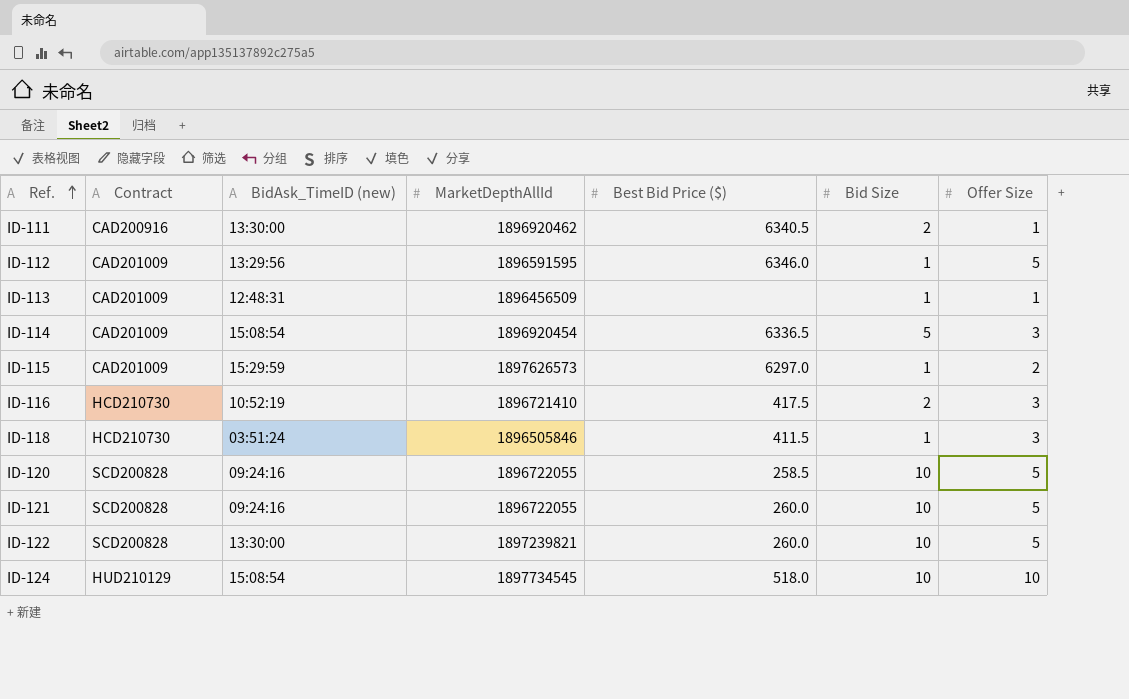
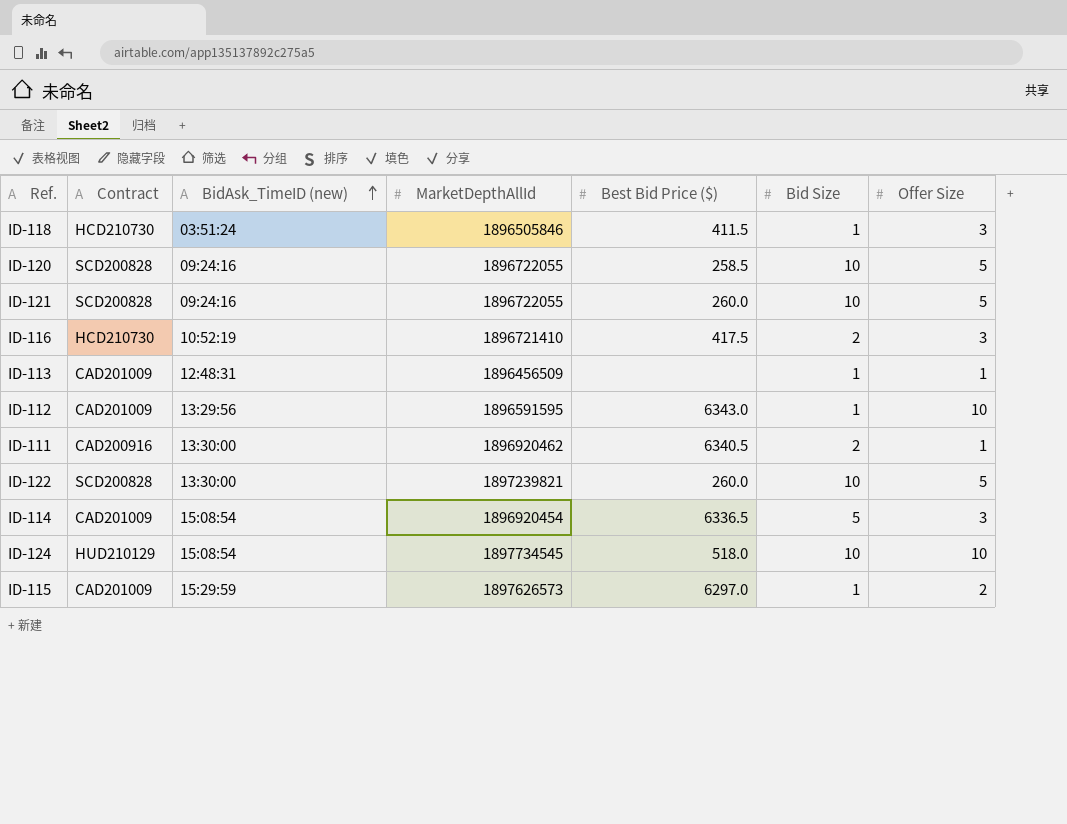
row order: Ref. ascending -> BidAsk_TimeID (new) ascending
ID-112 | Best Bid Price ($): 6346.0 -> 6343.0
ID-112 | Offer Size: 5 -> 10

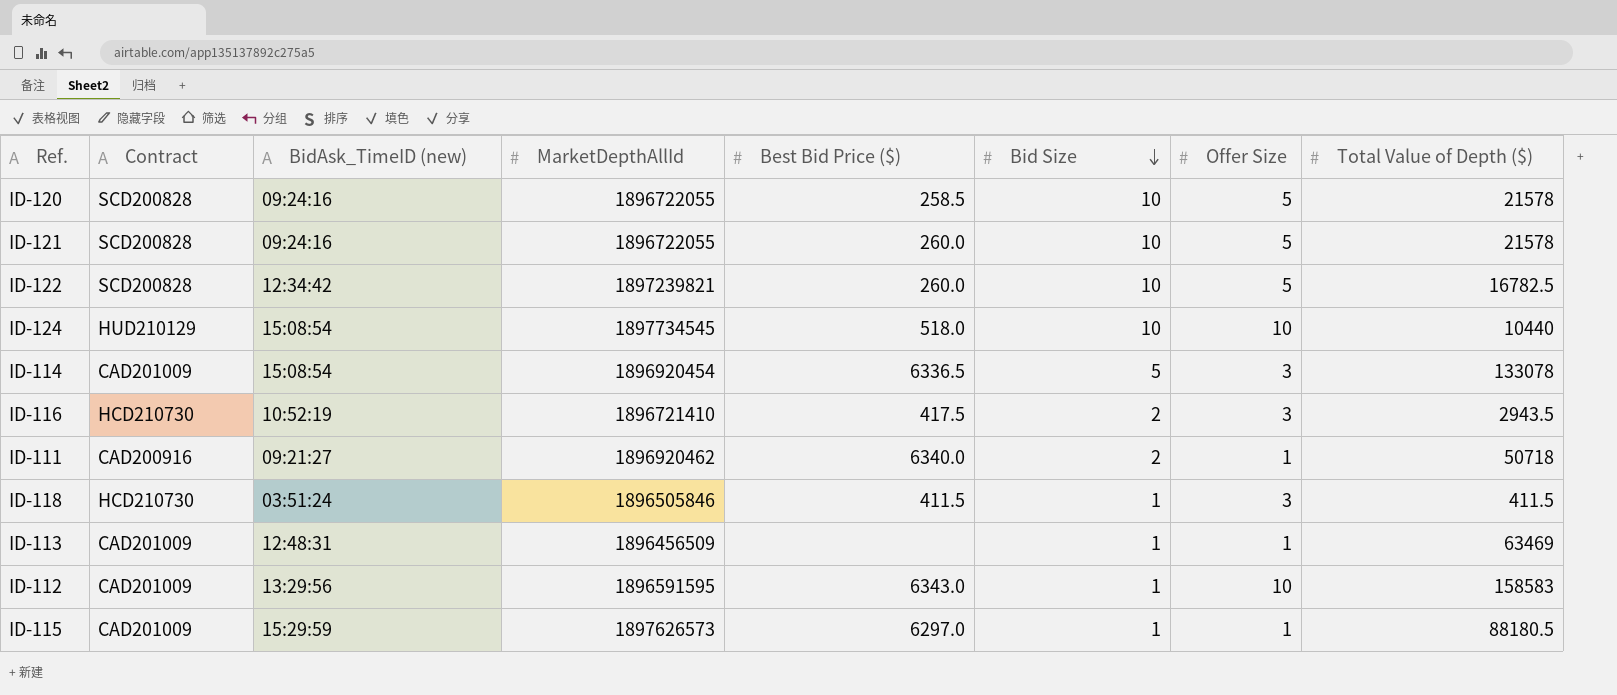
row order: BidAsk_TimeID (new) ascending -> Bid Size descending
column Total Value of Depth ($) | position: none -> 8
ID-122 | BidAsk_TimeID (new): 13:30:00 -> 12:34:42
ID-111 | BidAsk_TimeID (new): 13:30:00 -> 09:21:27
ID-111 | Best Bid Price ($): 6340.5 -> 6340.0
ID-115 | Offer Size: 2 -> 1

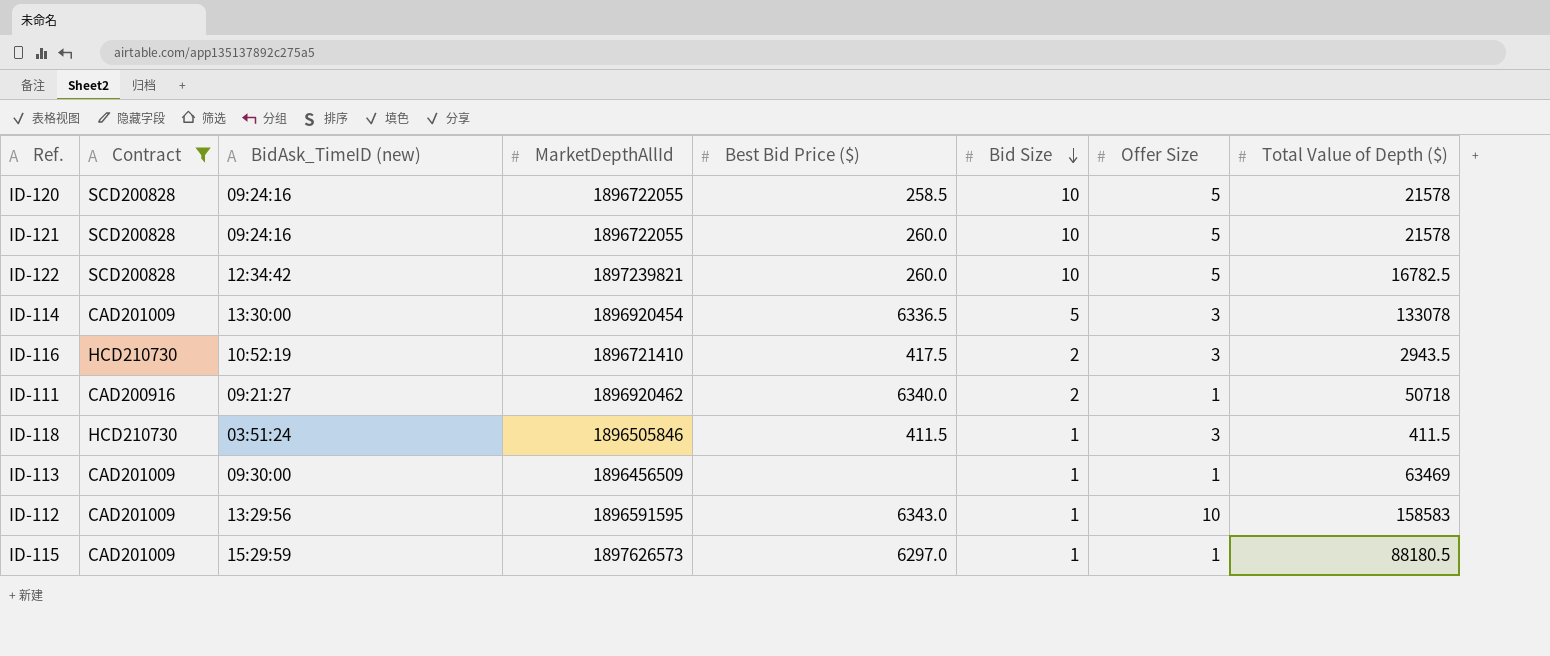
filter: none -> Contract != HUD210129
ID-114 | BidAsk_TimeID (new): 15:08:54 -> 13:30:00
ID-113 | BidAsk_TimeID (new): 12:48:31 -> 09:30:00

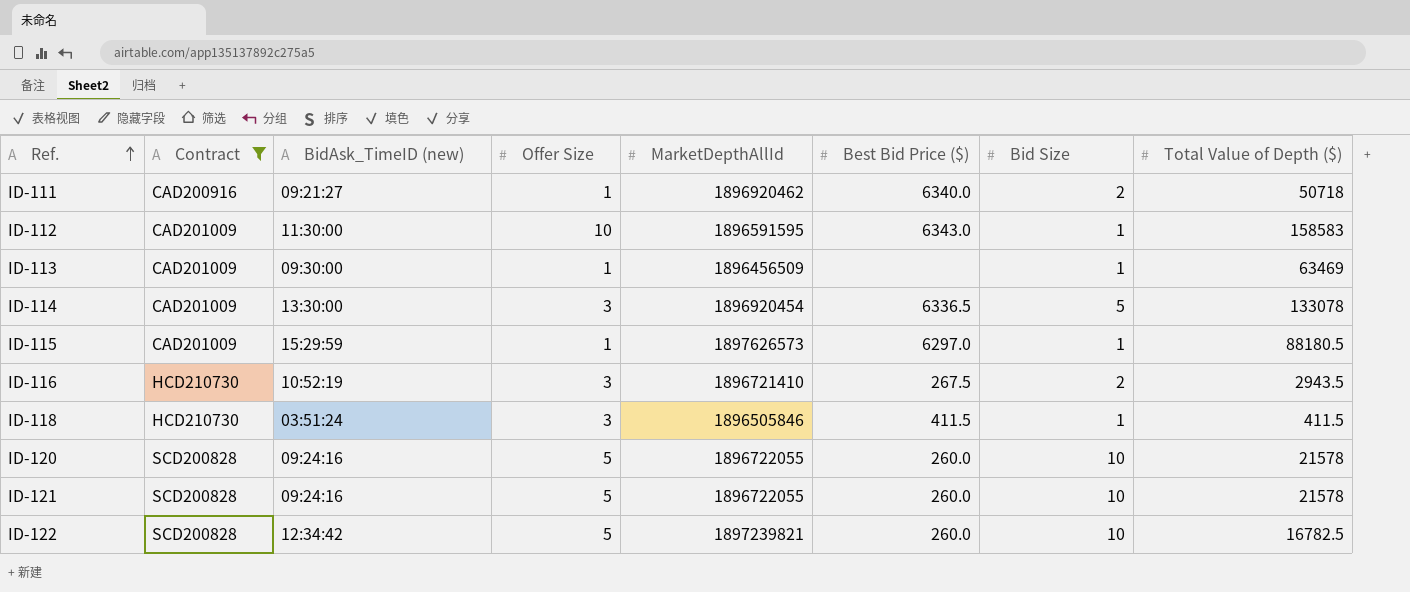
row order: Bid Size descending -> Ref. ascending
column Offer Size | position: 7 -> 4
ID-112 | BidAsk_TimeID (new): 13:29:56 -> 11:30:00
ID-116 | Best Bid Price ($): 417.5 -> 267.5
ID-120 | Best Bid Price ($): 258.5 -> 260.0

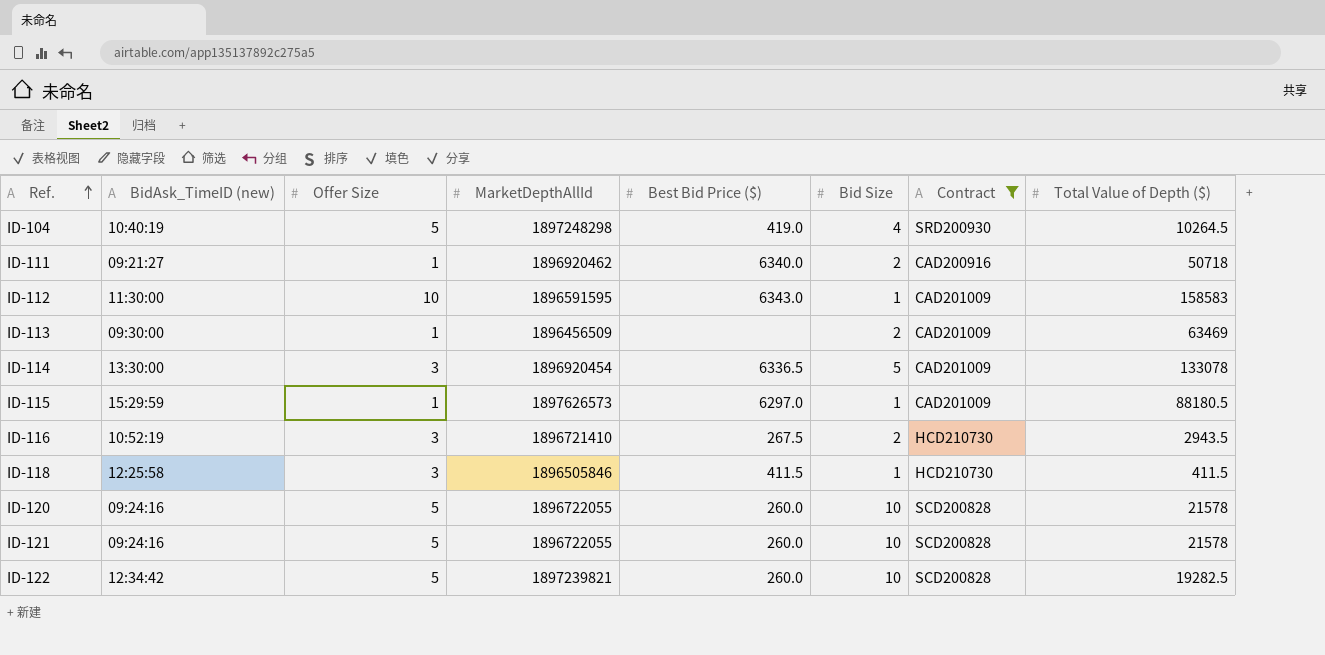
column Contract | position: 2 -> 7
row ID-104: none -> 10:40:19 | 5 | 1897248298 | 419.0 | 4 | SRD200930 | 10264.5
ID-113 | Bid Size: 1 -> 2
ID-118 | BidAsk_TimeID (new): 03:51:24 -> 12:25:58
ID-122 | Total Value of Depth ($): 16782.5 -> 19282.5

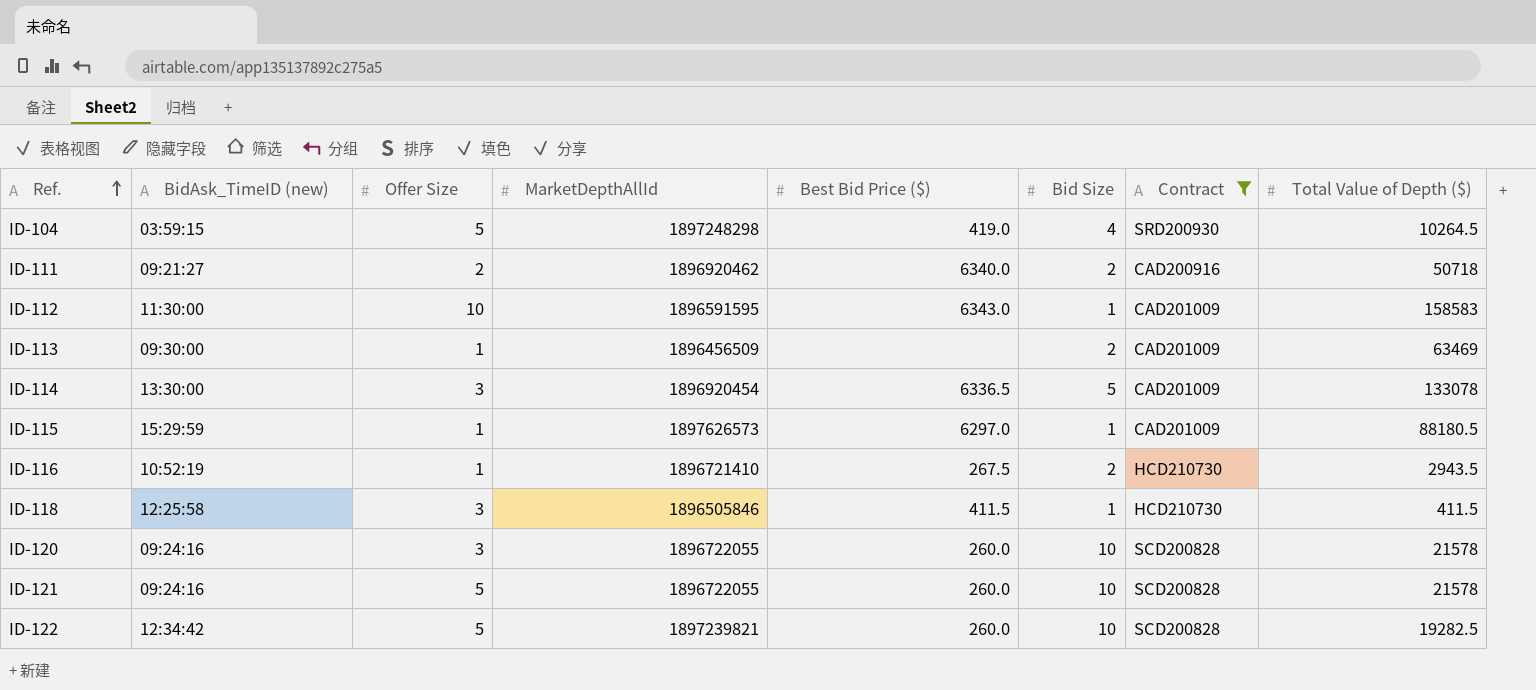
ID-104 | BidAsk_TimeID (new): 10:40:19 -> 03:59:15
ID-111 | Offer Size: 1 -> 2
ID-116 | Offer Size: 3 -> 1
ID-120 | Offer Size: 5 -> 3

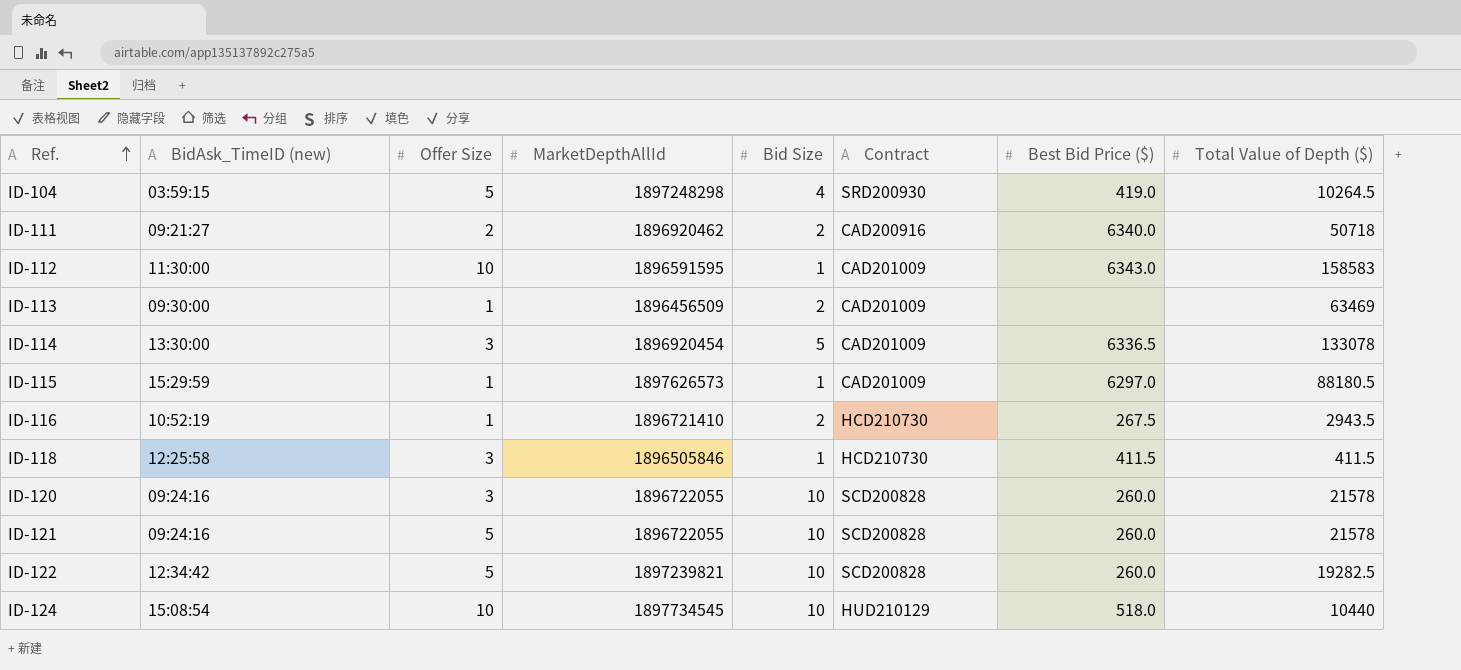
filter: Contract != HUD210129 -> none
column Best Bid Price ($) | position: 5 -> 7

